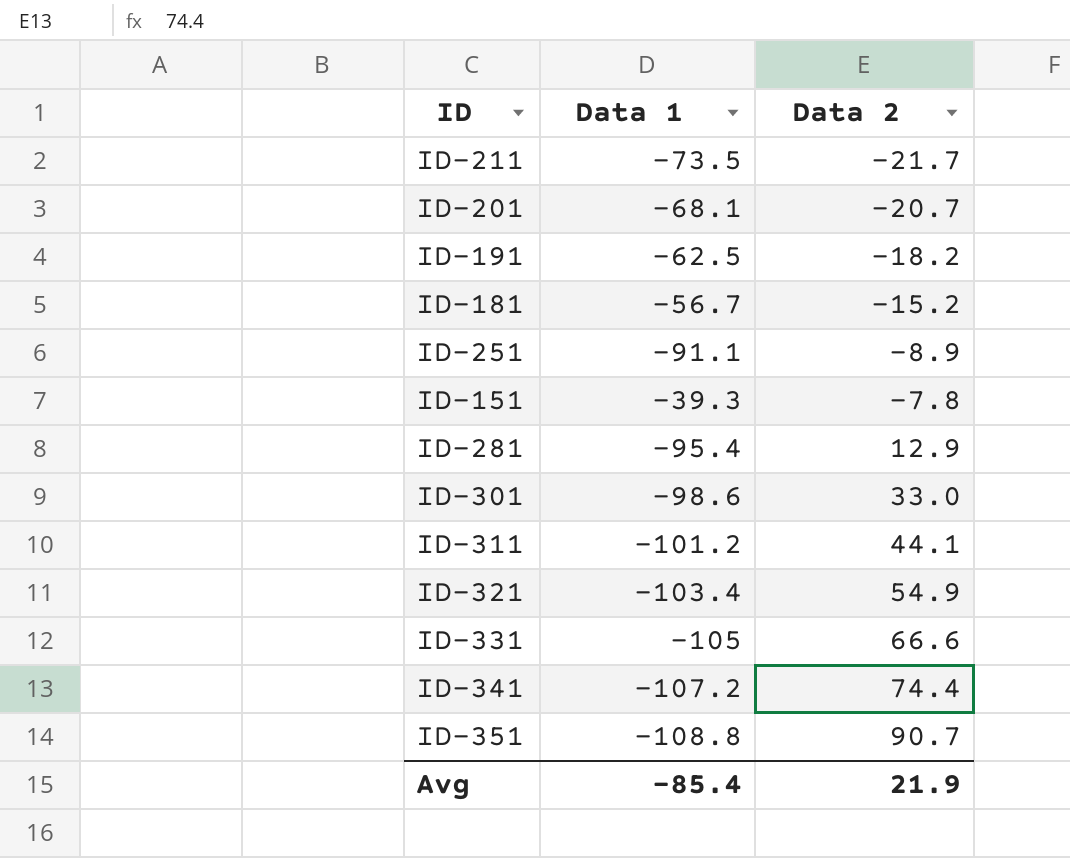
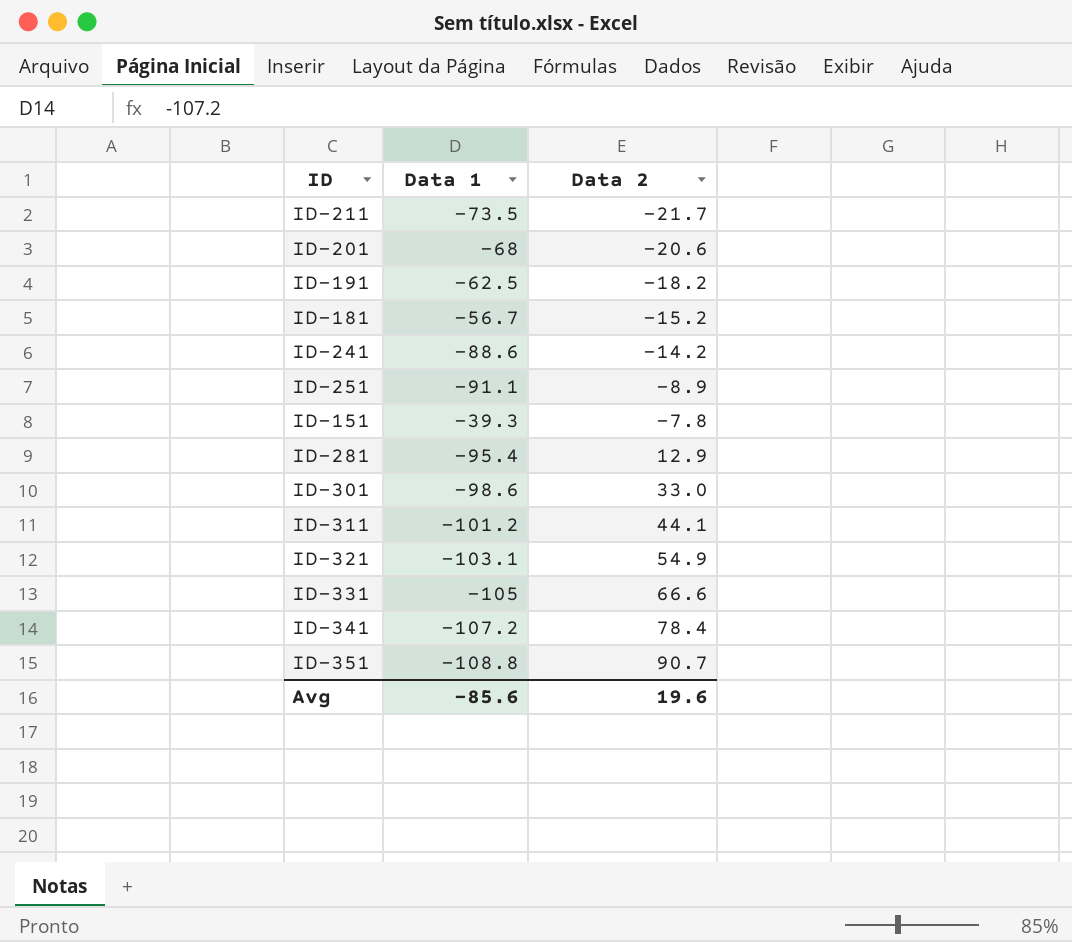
ID-201 | Data 1: -68.1 -> -68
ID-201 | Data 2: -20.7 -> -20.6
row ID-241: none -> -88.6 | -14.2
ID-321 | Data 1: -103.4 -> -103.1
ID-341 | Data 2: 74.4 -> 78.4
Avg | Data 1: -85.4 -> -85.6
Avg | Data 2: 21.9 -> 19.6

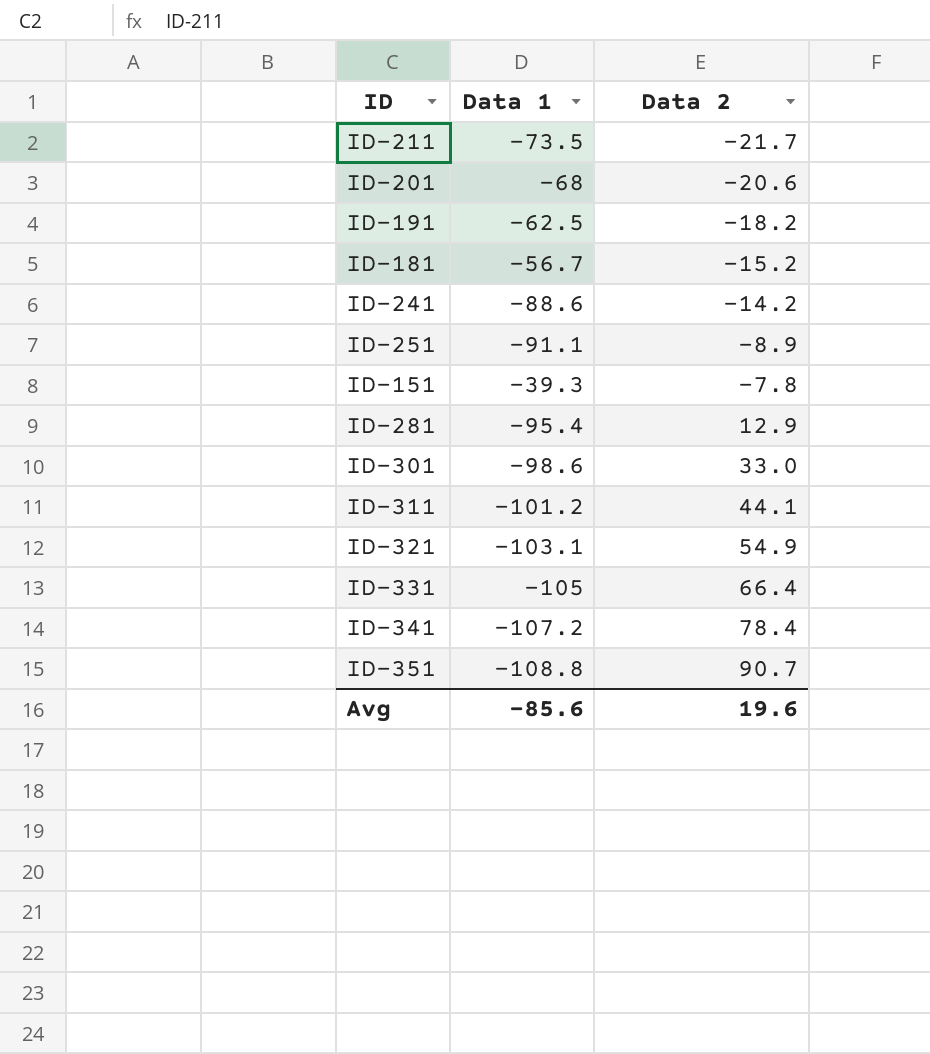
ID-331 | Data 2: 66.6 -> 66.4

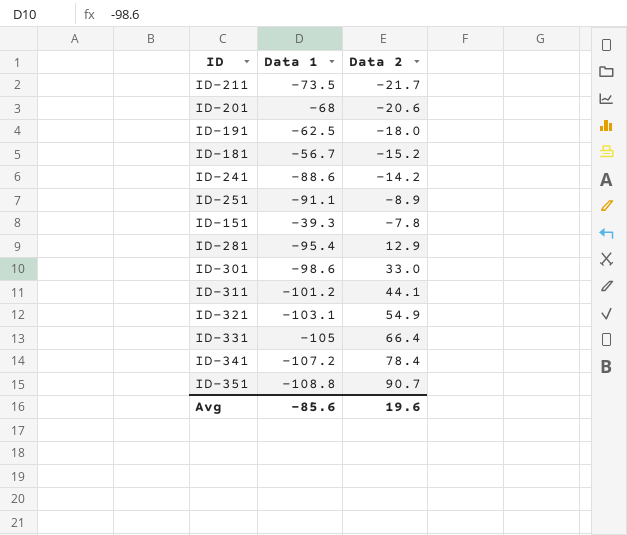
ID-191 | Data 2: -18.2 -> -18.0

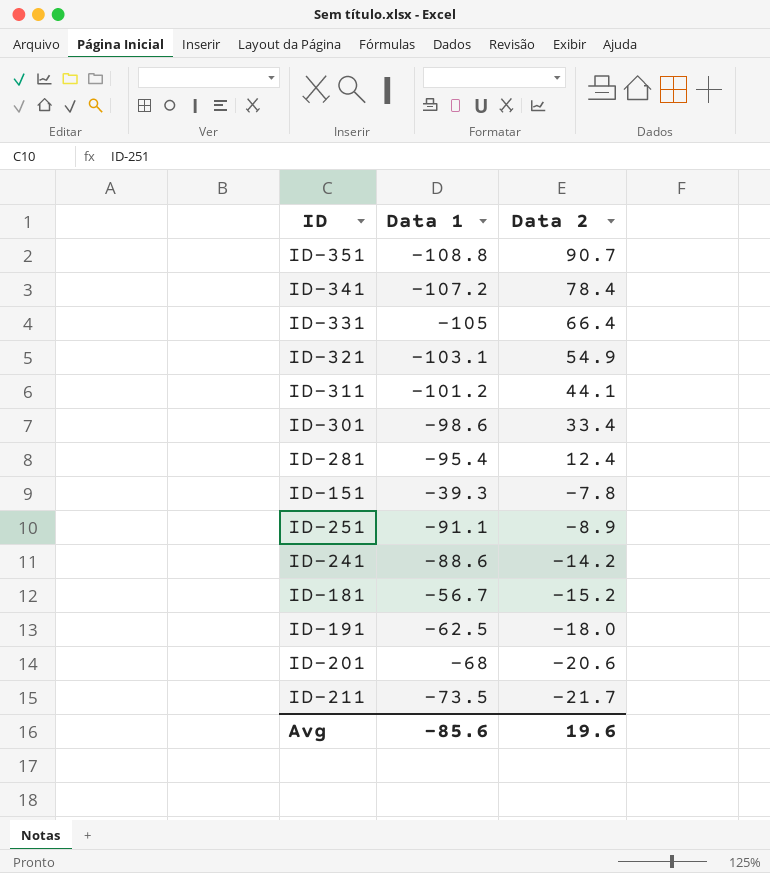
row order: Data 2 ascending -> Data 2 descending
ID-301 | Data 2: 33.0 -> 33.4
ID-281 | Data 2: 12.9 -> 12.4

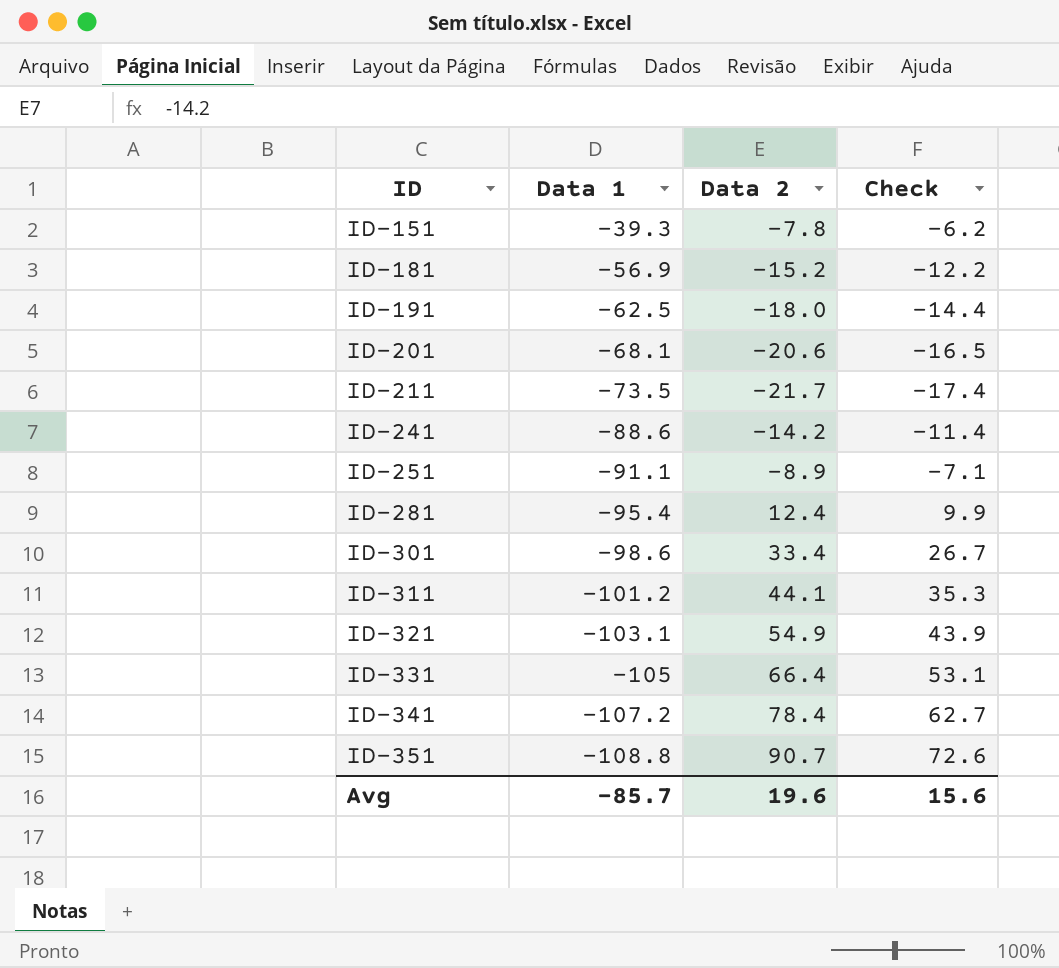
row order: Data 2 descending -> ID ascending
column Check | formula: none -> [Data 2] * 0.8
ID-181 | Data 1: -56.7 -> -56.9
ID-201 | Data 1: -68 -> -68.1
Avg | Data 1: -85.6 -> -85.7

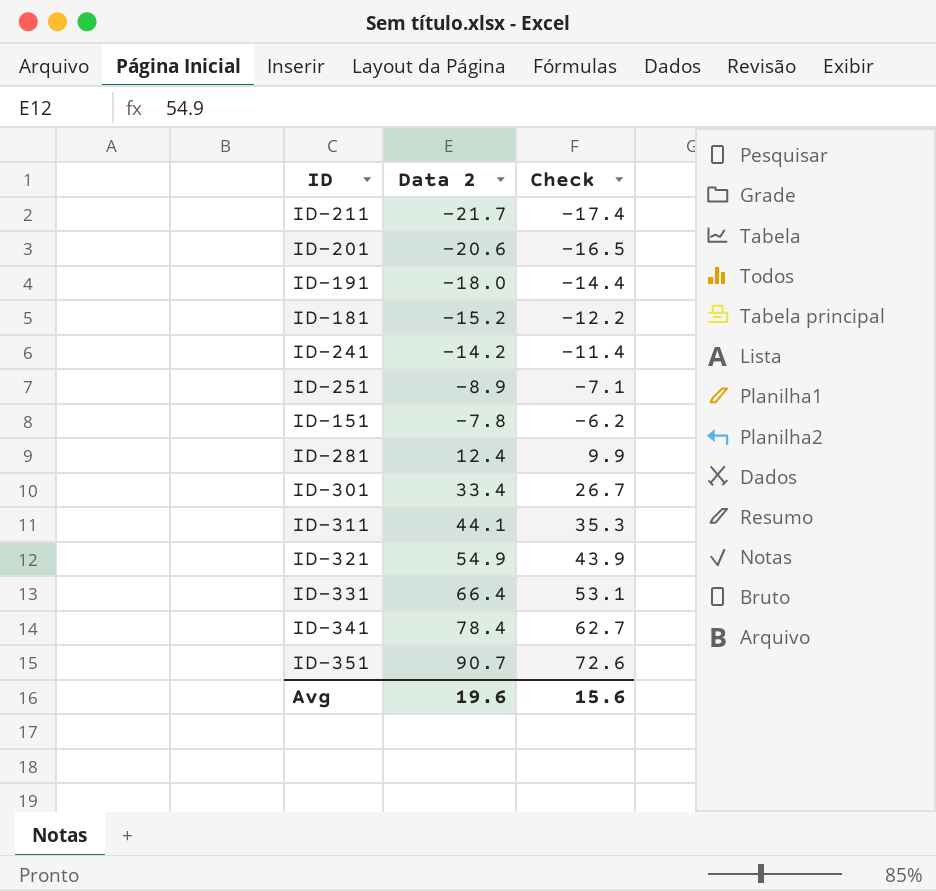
row order: ID ascending -> Data 2 ascending
column Data 1 | position: 2 -> none

